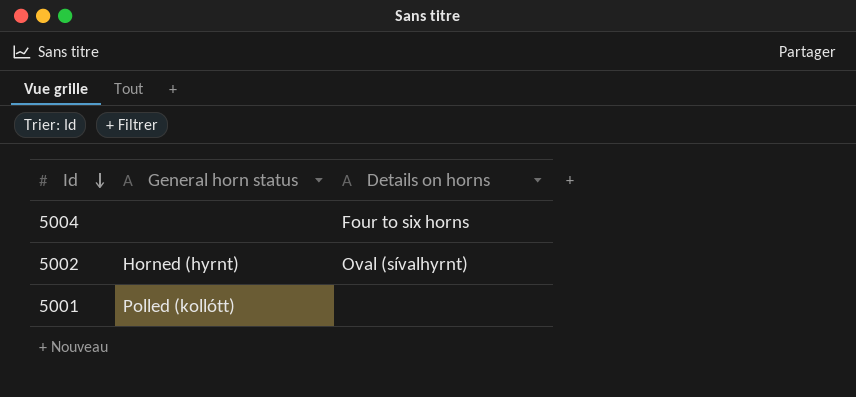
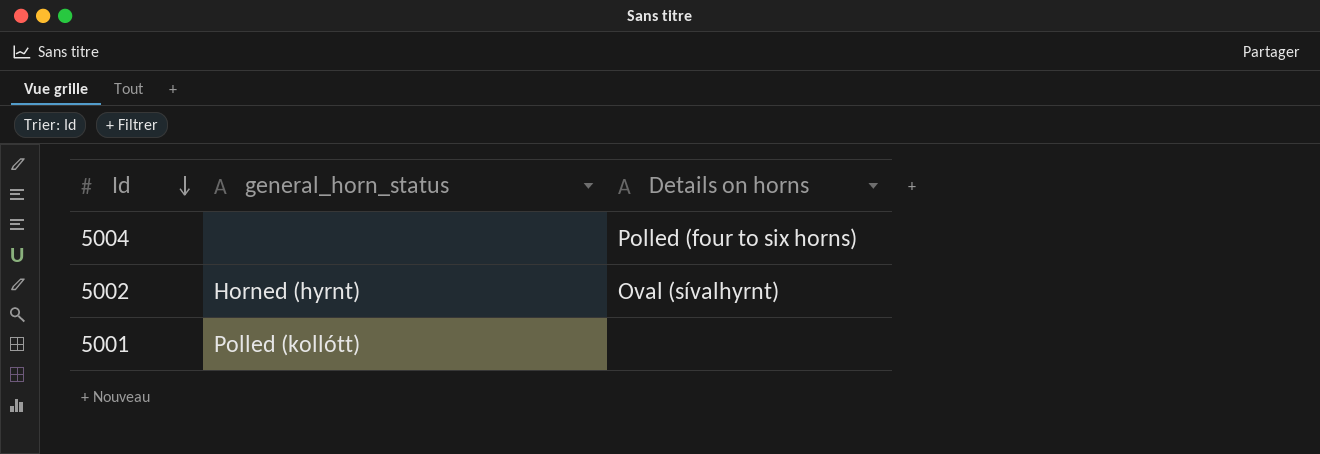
column name: General horn status -> general_horn_status
5004 | Details on horns: Four to six horns -> Polled (four to six horns)

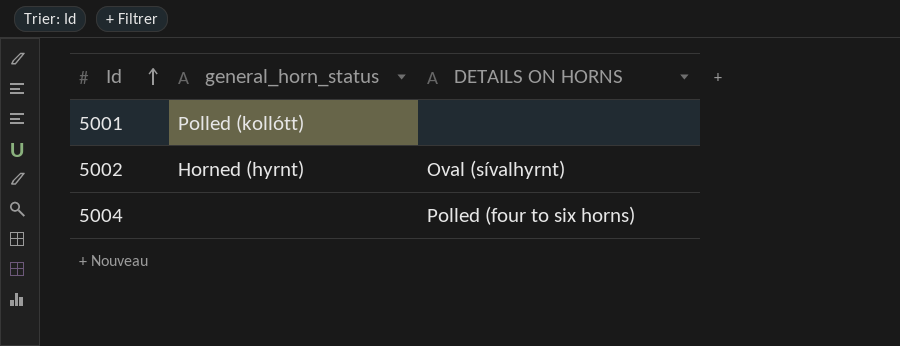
row order: Id descending -> Id ascending
column name: Details on horns -> DETAILS ON HORNS

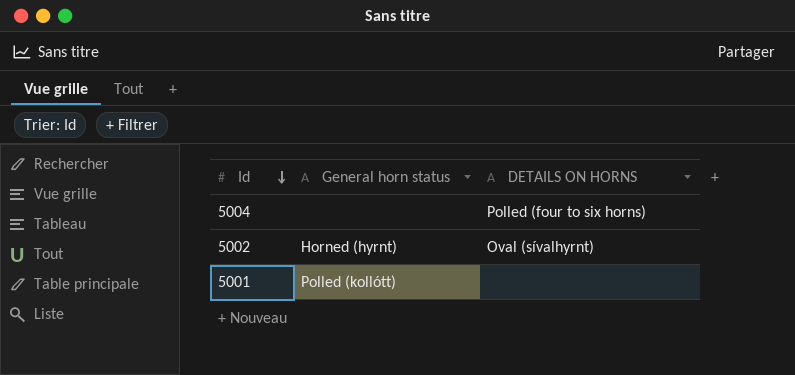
row order: Id ascending -> Id descending
column name: general_horn_status -> General horn status

